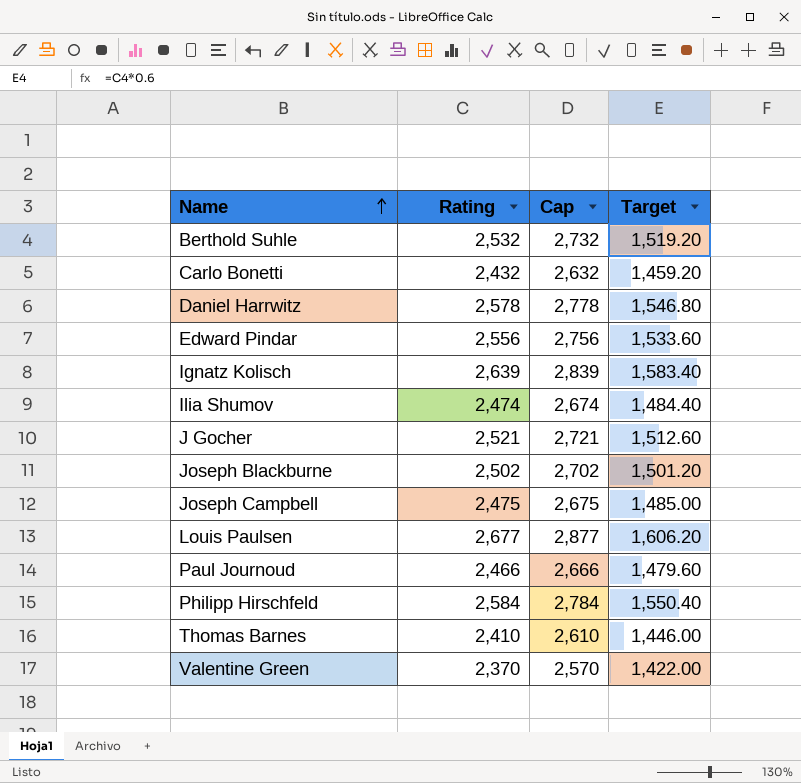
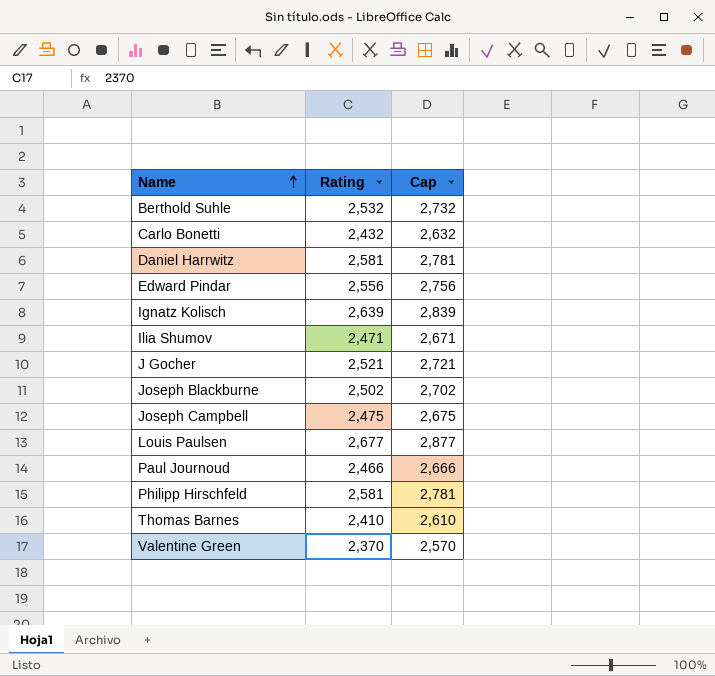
column Target | formula: [Rating] * 0.6 -> none
Daniel Harrwitz | Rating: 2,578 -> 2,581
Daniel Harrwitz | Cap: 2,778 -> 2,781
Ilia Shumov | Rating: 2,474 -> 2,471
Ilia Shumov | Cap: 2,674 -> 2,671
Philipp Hirschfeld | Rating: 2,584 -> 2,581
Philipp Hirschfeld | Cap: 2,784 -> 2,781

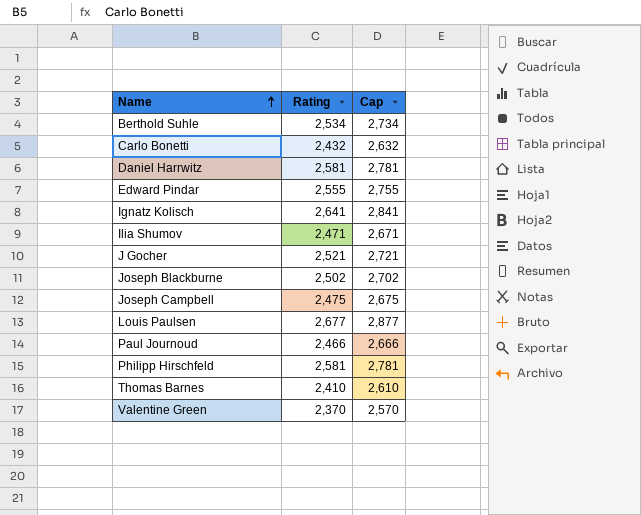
Berthold Suhle | Rating: 2,532 -> 2,534
Berthold Suhle | Cap: 2,732 -> 2,734
Edward Pindar | Rating: 2,556 -> 2,555
Edward Pindar | Cap: 2,756 -> 2,755
Ignatz Kolisch | Rating: 2,639 -> 2,641
Ignatz Kolisch | Cap: 2,839 -> 2,841

